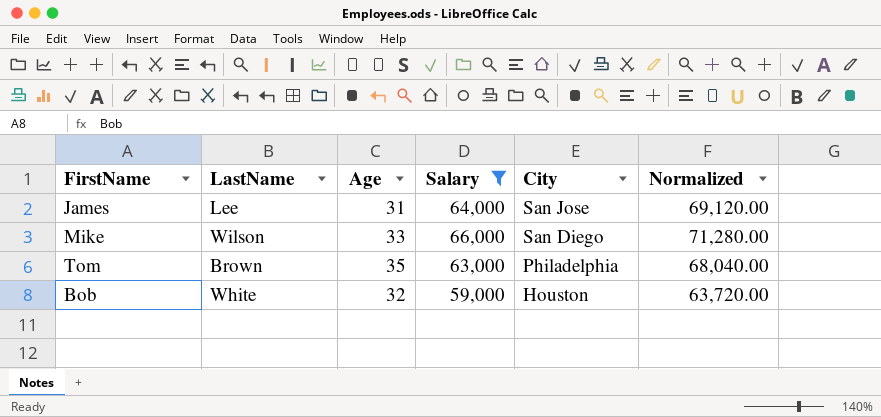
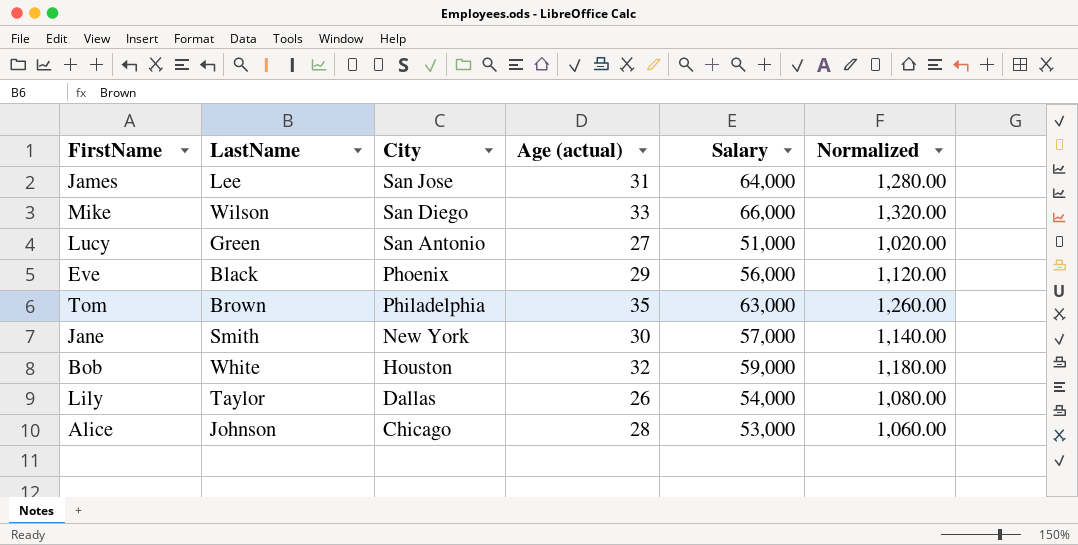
filter: Salary >= 59,000 -> none
column City | position: 5 -> 3
column name: Age -> Age (actual)
column Normalized | formula: [Salary] * 1.08 -> [Salary] * 0.02

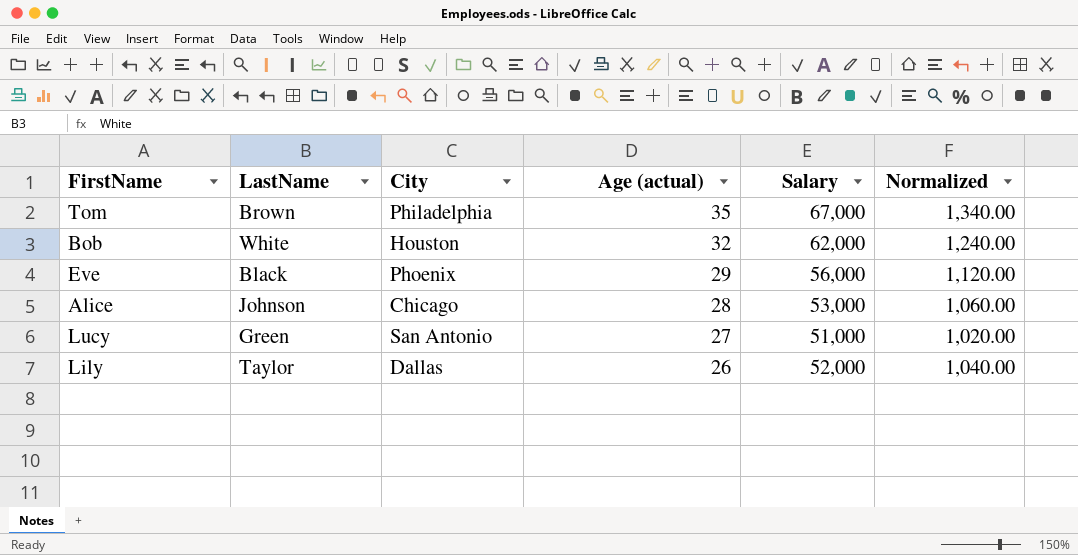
row order: City descending -> Age (actual) descending
row James: Lee | San Jose | 31 | 64,000 | 1,280.00 -> none
row Mike: Wilson | San Diego | 33 | 66,000 | 1,320.00 -> none
row Jane: Smith | New York | 30 | 57,000 | 1,140.00 -> none
Tom | Salary: 63,000 -> 67,000
Tom | Normalized: 1,260.00 -> 1,340.00
Bob | Salary: 59,000 -> 62,000
Bob | Normalized: 1,180.00 -> 1,240.00
Lily | Salary: 54,000 -> 52,000
Lily | Normalized: 1,080.00 -> 1,040.00

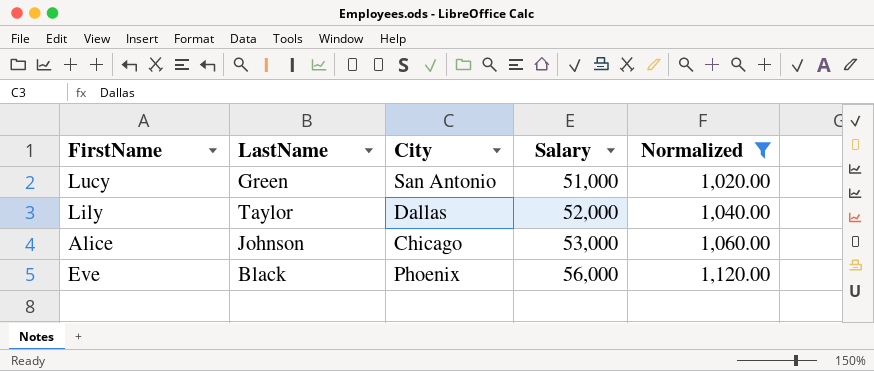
filter: none -> Normalized <= 1,120.00
row order: Age (actual) descending -> Salary ascending
column Age (actual) | position: 4 -> none

